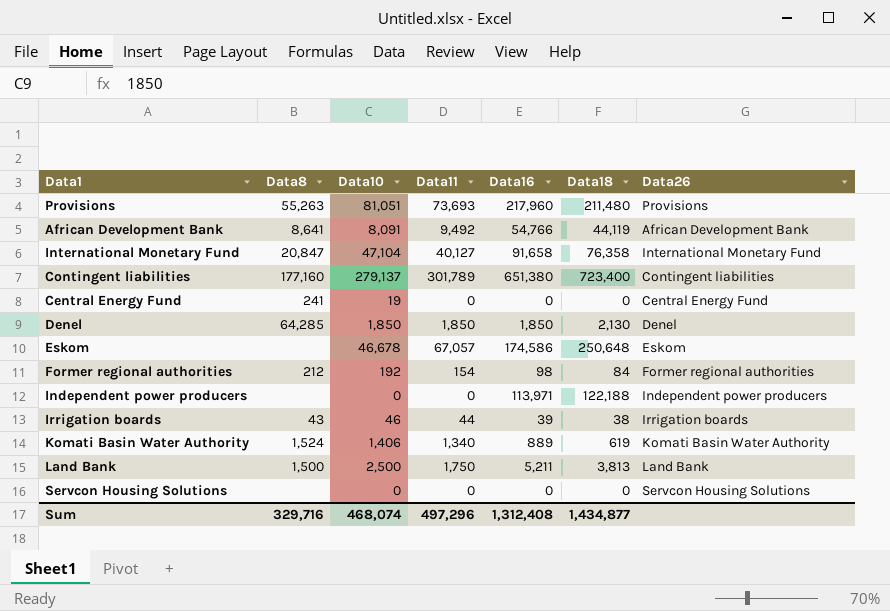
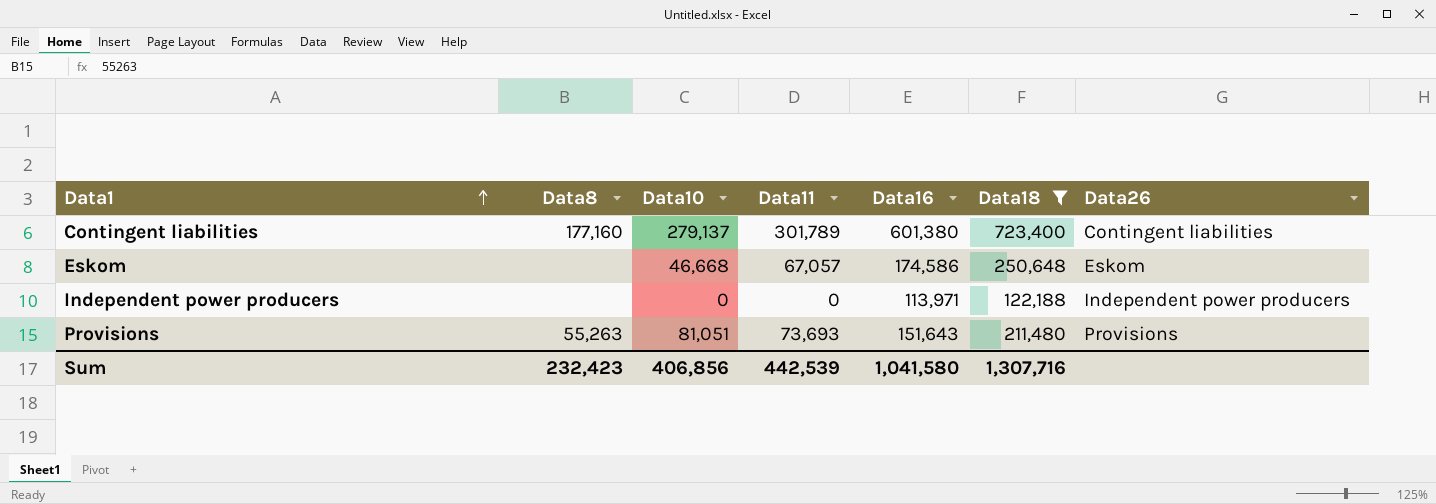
filter: none -> Data18 >= 122,188
row order: none -> Data1 ascending
Contingent liabilities | Data16: 651,380 -> 601,380
Eskom | Data10: 46,678 -> 46,668
Provisions | Data16: 217,960 -> 151,643
Sum | Data8: 329,716 -> 232,423
Sum | Data10: 468,074 -> 406,856
Sum | Data11: 497,296 -> 442,539
Sum | Data16: 1,312,408 -> 1,041,580
Sum | Data18: 1,434,877 -> 1,307,716

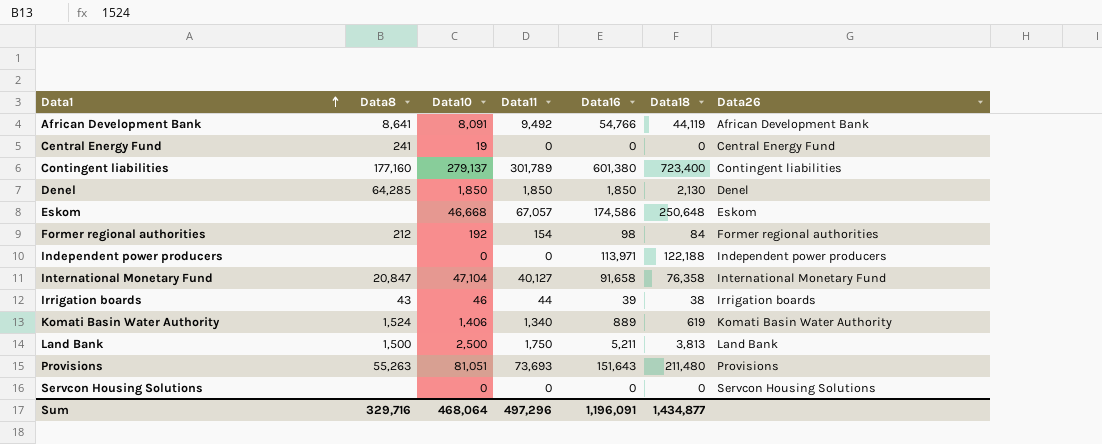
filter: Data18 >= 122,188 -> none
Sum | Data8: 232,423 -> 329,716
Sum | Data10: 406,856 -> 468,064
Sum | Data11: 442,539 -> 497,296
Sum | Data16: 1,041,580 -> 1,196,091
Sum | Data18: 1,307,716 -> 1,434,877

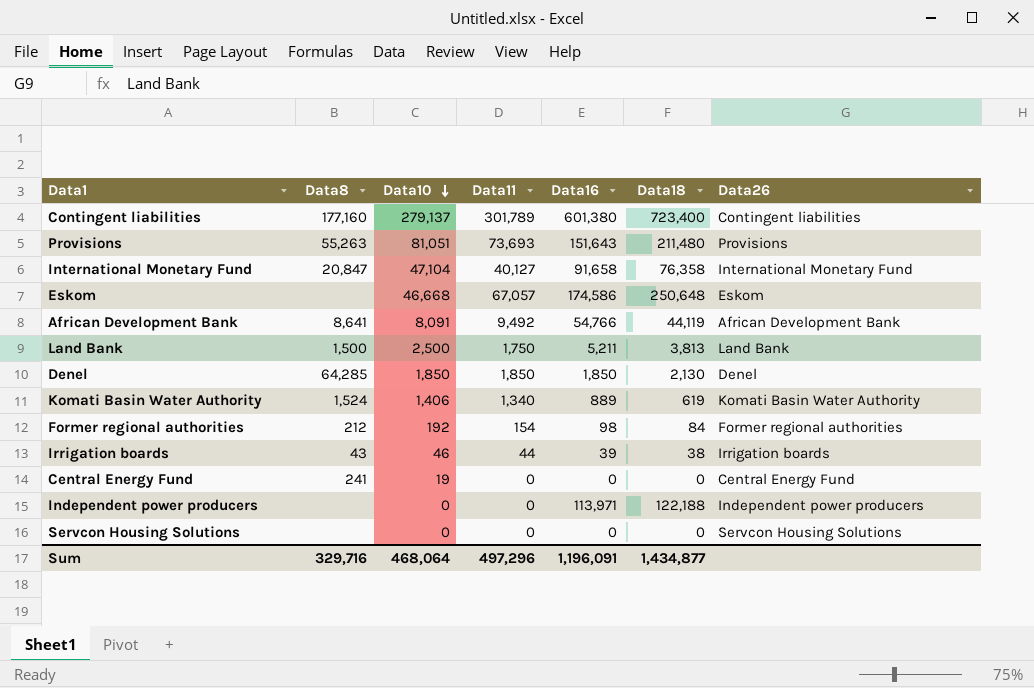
row order: Data1 ascending -> Data10 descending

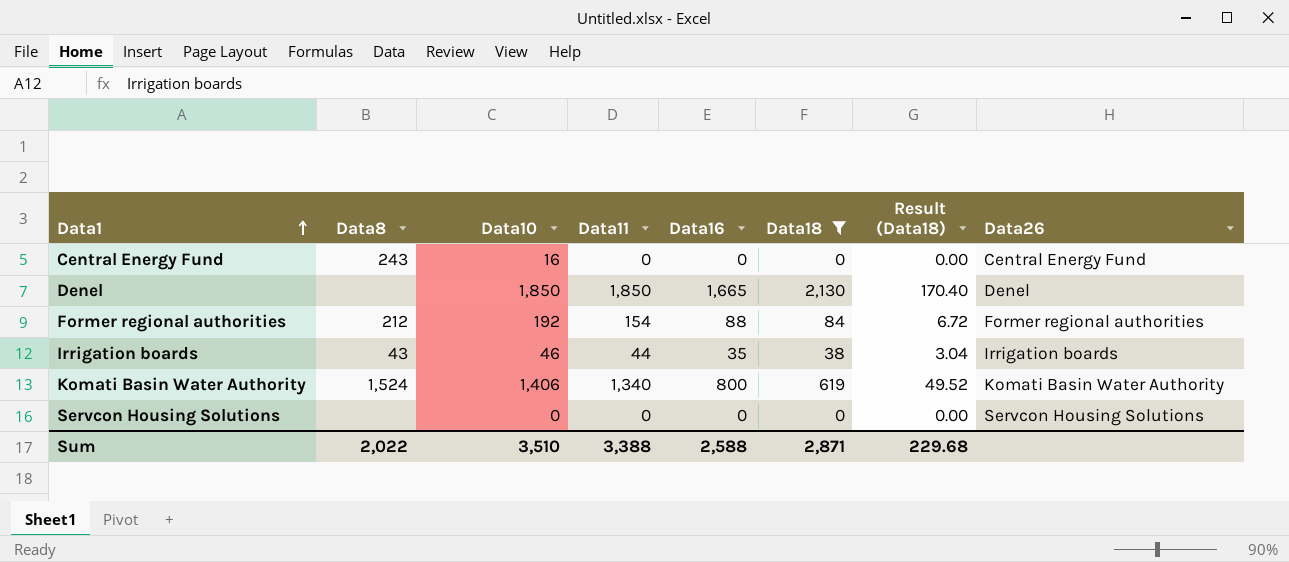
filter: none -> Data18 <= 2,130
row order: Data10 descending -> Data1 ascending
column Result (Data18) | formula: none -> [Data18] * 0.08
Central Energy Fund | Data8: 241 -> 243
Central Energy Fund | Data10: 19 -> 16
Denel | Data8: 64,285 -> none
Denel | Data16: 1,850 -> 1,665
Former regional authorities | Data16: 98 -> 88
Irrigation boards | Data16: 39 -> 35
Komati Basin Water Authority | Data16: 889 -> 800
Sum | Data8: 329,716 -> 2,022
Sum | Data10: 468,064 -> 3,510
Sum | Data11: 497,296 -> 3,388
Sum | Data16: 1,196,091 -> 2,588
Sum | Data18: 1,434,877 -> 2,871

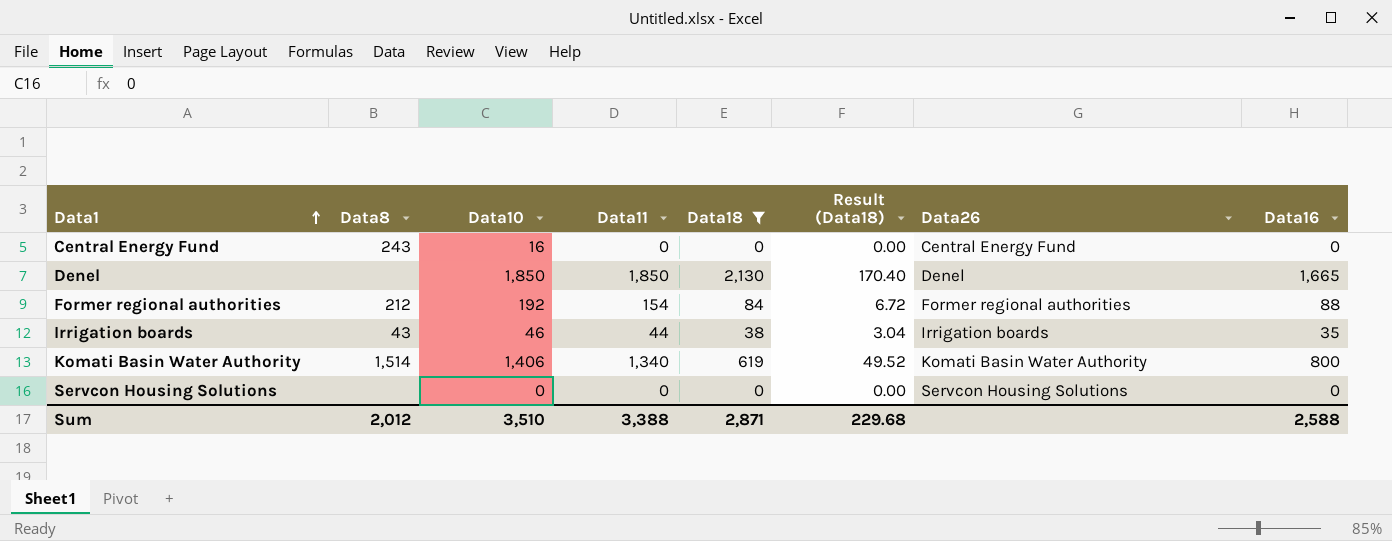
column Data16 | position: 5 -> 8
Komati Basin Water Authority | Data8: 1,524 -> 1,514
Sum | Data8: 2,022 -> 2,012

